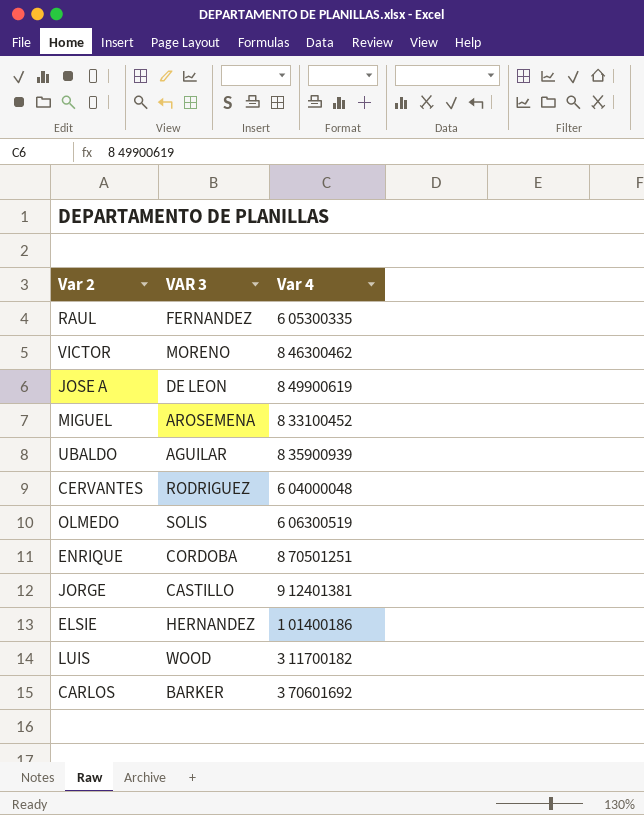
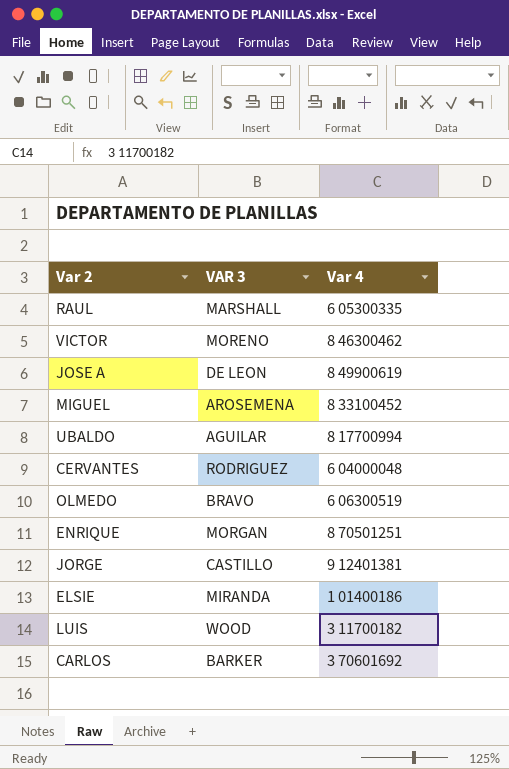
RAUL | VAR 3: FERNANDEZ -> MARSHALL
UBALDO | Var 4: 8 35900939 -> 8 17700994
OLMEDO | VAR 3: SOLIS -> BRAVO
ENRIQUE | VAR 3: CORDOBA -> MORGAN
ELSIE | VAR 3: HERNANDEZ -> MIRANDA

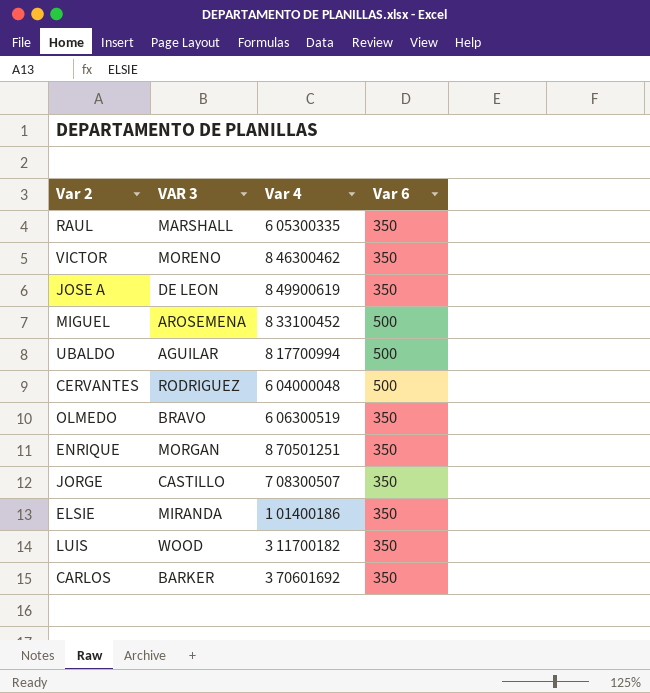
column Var 6 | position: none -> 4
JORGE | Var 4: 9 12401381 -> 7 08300507

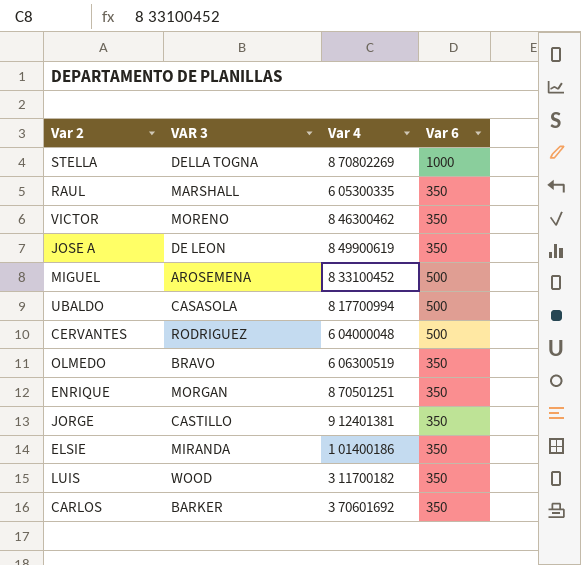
row STELLA: none -> DELLA TOGNA | 8 70802269 | 1000
UBALDO | VAR 3: AGUILAR -> CASASOLA
JORGE | Var 4: 7 08300507 -> 9 12401381

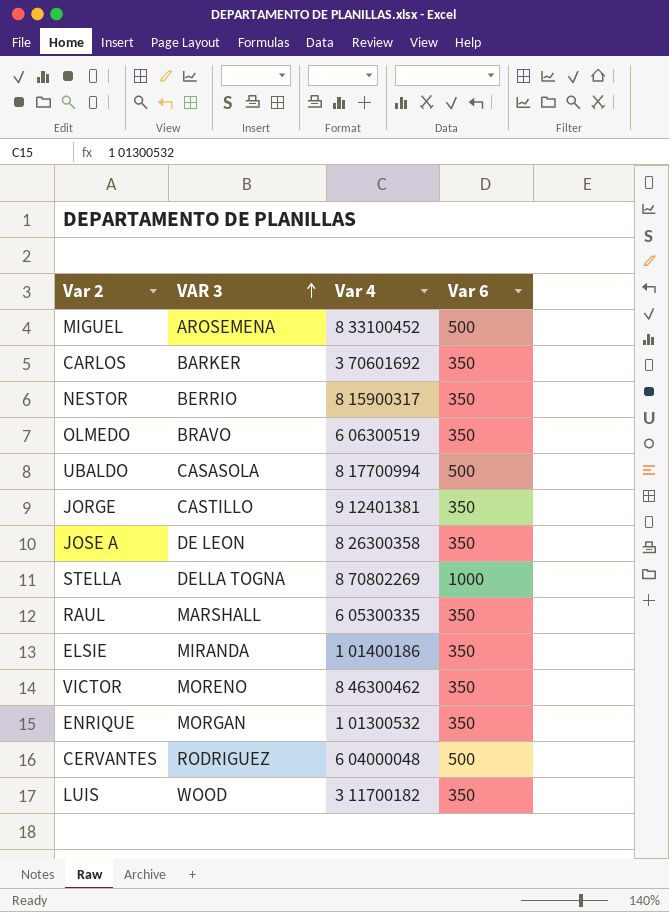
row order: none -> VAR 3 ascending
row NESTOR: none -> BERRIO | 8 15900317 | 350
JOSE A | Var 4: 8 49900619 -> 8 26300358
ENRIQUE | Var 4: 8 70501251 -> 1 01300532

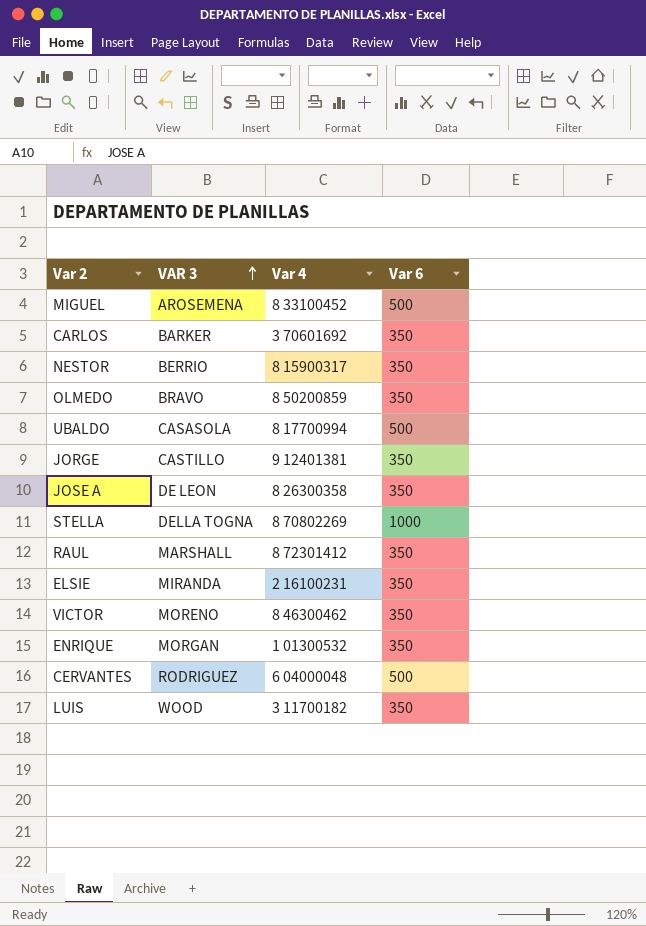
OLMEDO | Var 4: 6 06300519 -> 8 50200859
RAUL | Var 4: 6 05300335 -> 8 72301412
ELSIE | Var 4: 1 01400186 -> 2 16100231

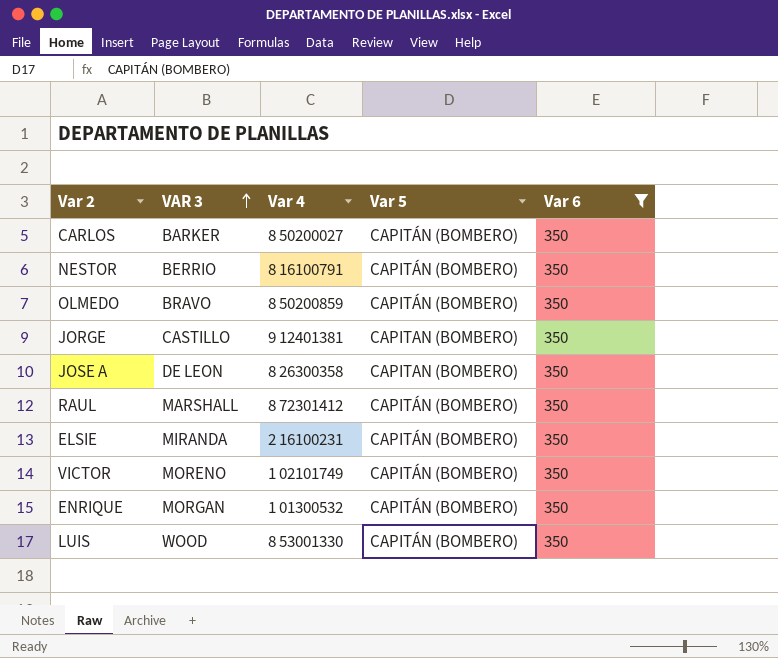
filter: none -> Var 6 = 350
column Var 5 | position: none -> 4
CARLOS | Var 4: 3 70601692 -> 8 50200027
NESTOR | Var 4: 8 15900317 -> 8 16100791
VICTOR | Var 4: 8 46300462 -> 1 02101749
LUIS | Var 4: 3 11700182 -> 8 53001330

